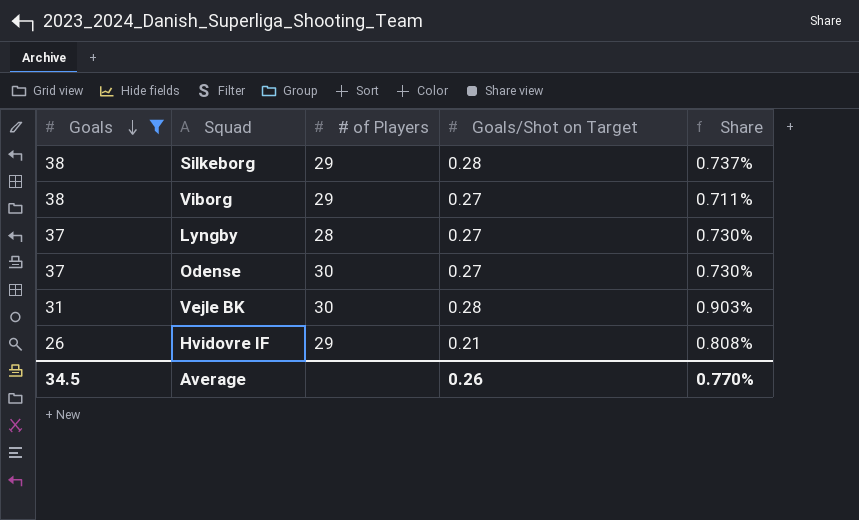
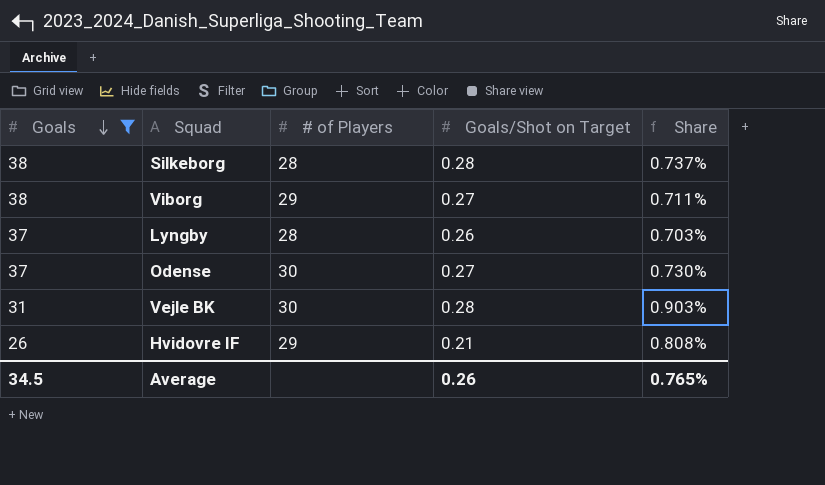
Silkeborg | # of Players: 29 -> 28
Lyngby | Goals/Shot on Target: 0.27 -> 0.26
Lyngby | Share: 0.730% -> 0.703%
Average | Share: 0.770% -> 0.765%

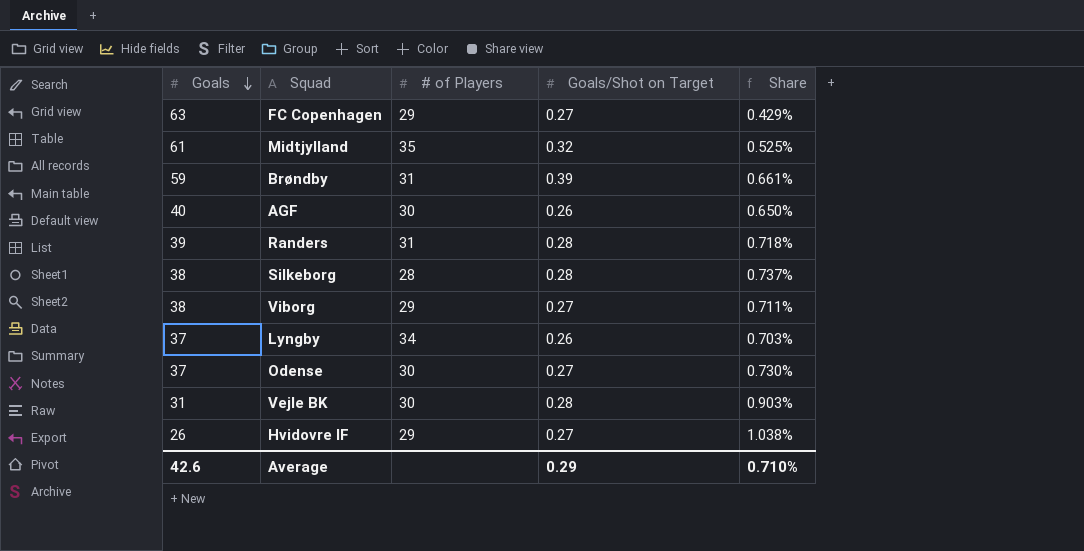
filter: Goals <= 38 -> none
Lyngby | # of Players: 28 -> 34
Hvidovre IF | Goals/Shot on Target: 0.21 -> 0.27
Hvidovre IF | Share: 0.808% -> 1.038%
Average | Goals: 34.5 -> 42.6
Average | Goals/Shot on Target: 0.26 -> 0.29
Average | Share: 0.765% -> 0.710%

